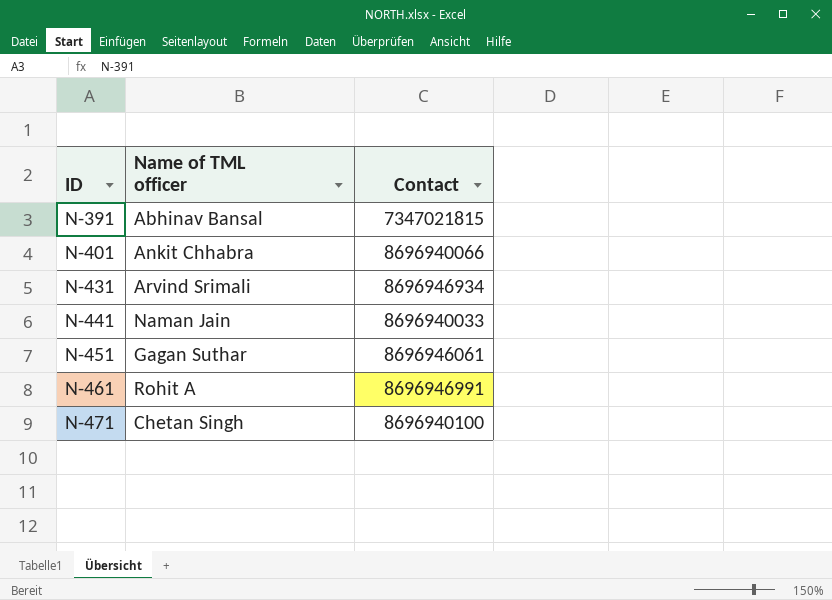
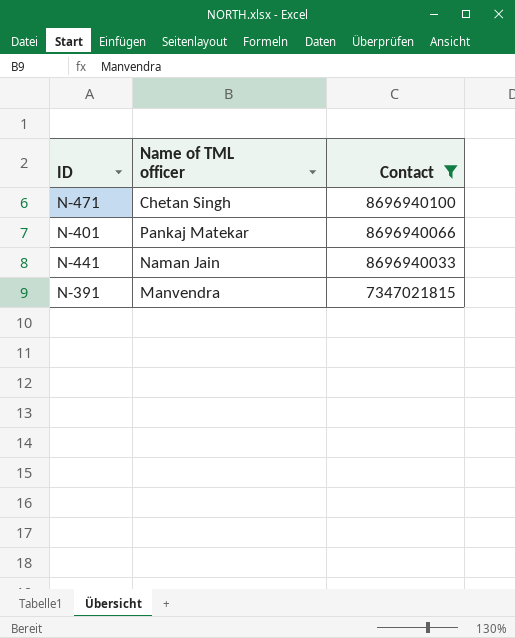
filter: none -> Contact <= 8696940100
row order: ID ascending -> Contact descending
N-401 | Name of TML officer: Ankit Chhabra -> Pankaj Matekar
N-391 | Name of TML officer: Abhinav Bansal -> Manvendra

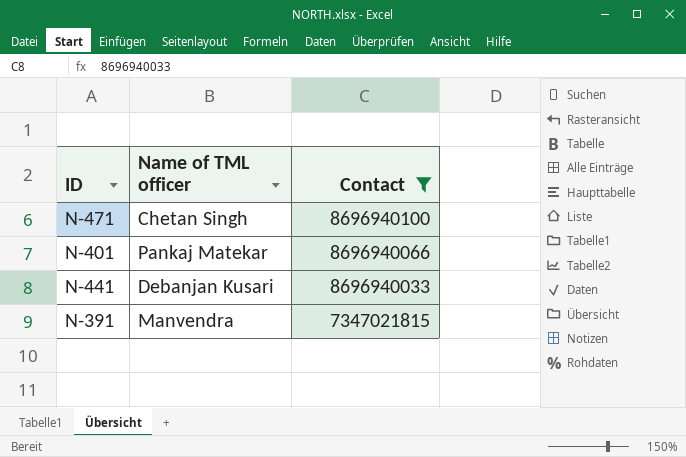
N-441 | Name of TML officer: Naman Jain -> Debanjan Kusari

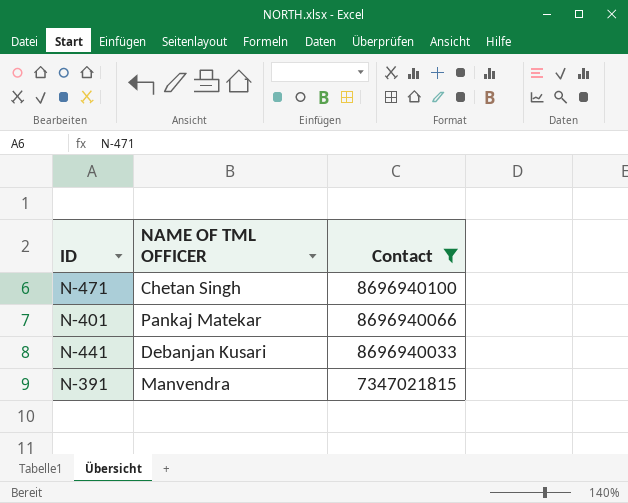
column name: Name of TML officer -> NAME OF TML OFFICER

